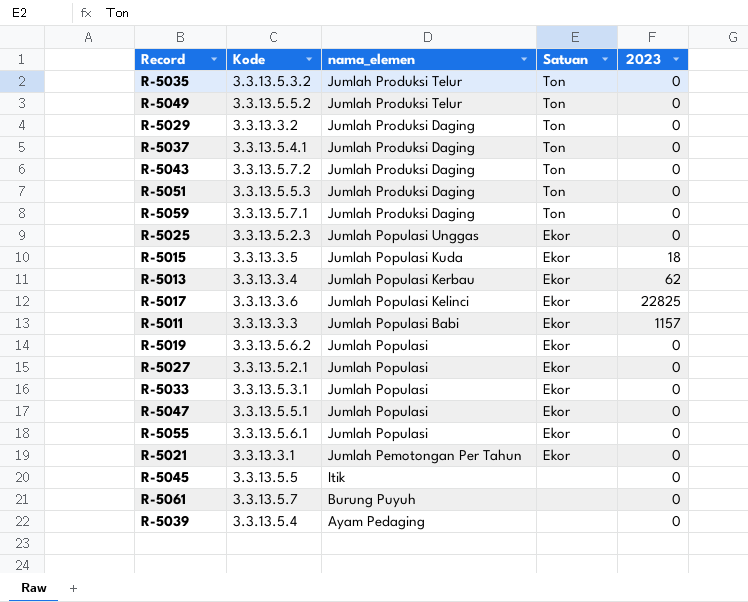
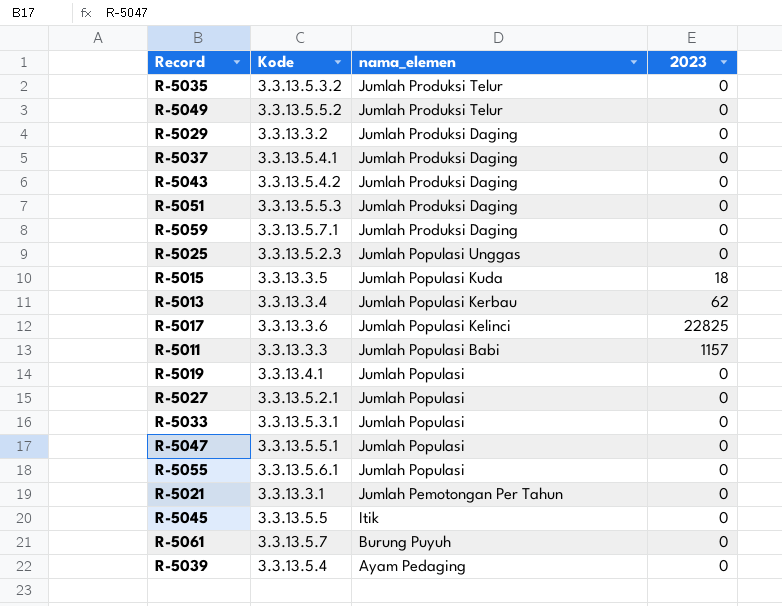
column Satuan | position: 4 -> none
R-5043 | Kode: 3.3.13.5.7.2 -> 3.3.13.5.4.2
R-5019 | Kode: 3.3.13.5.6.2 -> 3.3.13.4.1

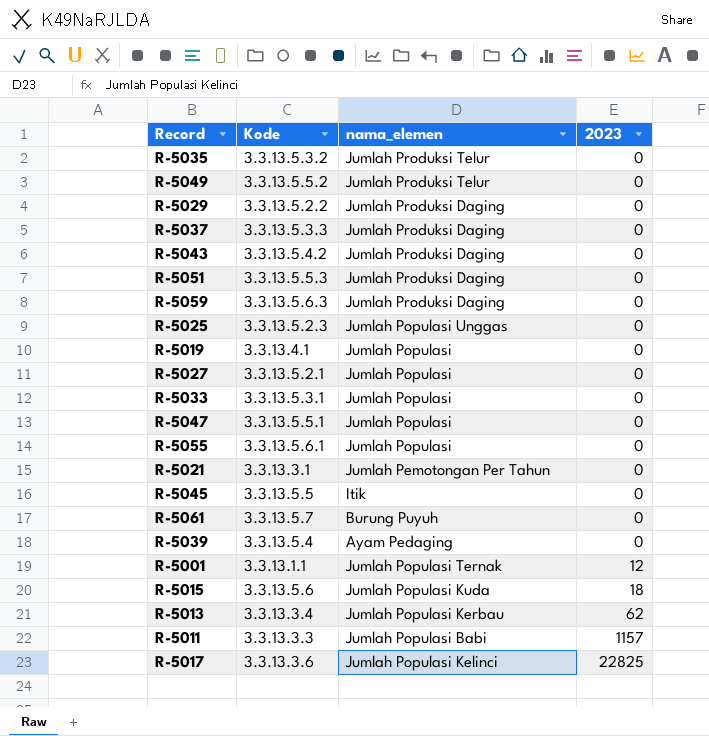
row order: nama_elemen descending -> 2023 ascending
R-5029 | Kode: 3.3.13.3.2 -> 3.3.13.5.2.2
R-5037 | Kode: 3.3.13.5.4.1 -> 3.3.13.5.3.3
R-5059 | Kode: 3.3.13.5.7.1 -> 3.3.13.5.6.3
row R-5001: none -> 3.3.13.1.1 | Jumlah Populasi Ternak | 12
R-5015 | Kode: 3.3.13.3.5 -> 3.3.13.5.6

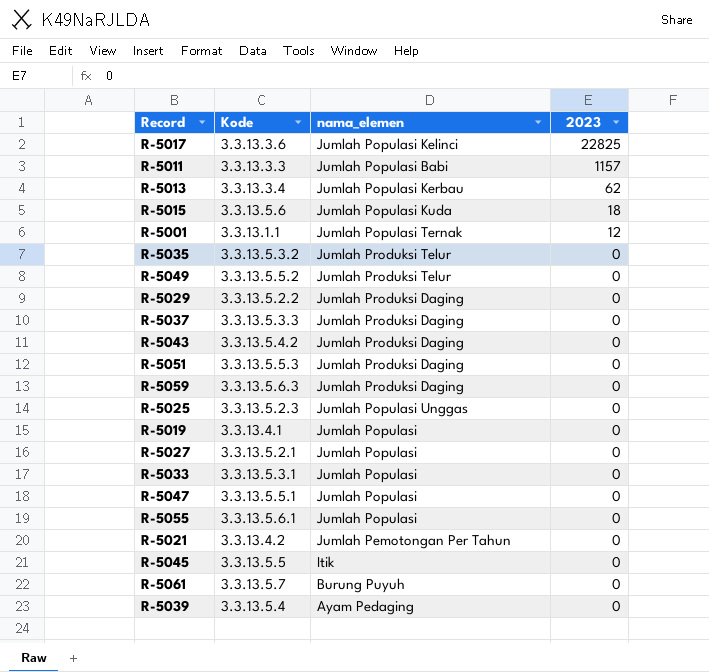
row order: 2023 ascending -> 2023 descending
R-5021 | Kode: 3.3.13.3.1 -> 3.3.13.4.2

